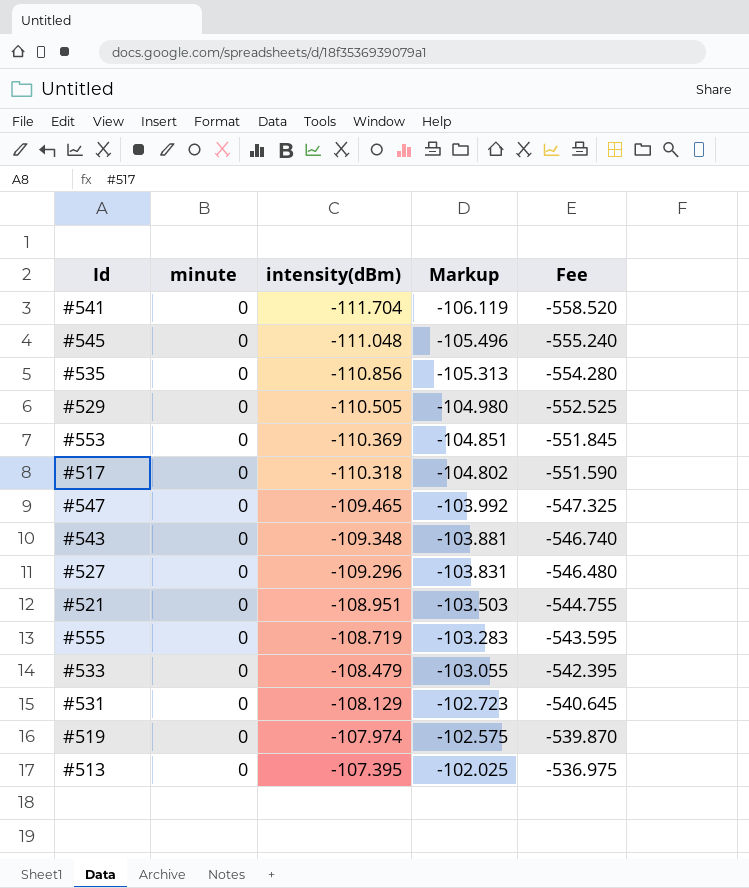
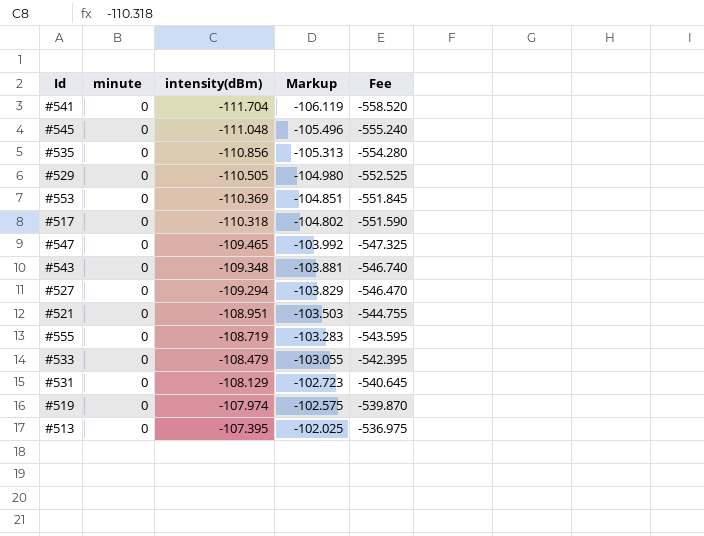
#527 | intensity(dBm): -109.296 -> -109.294
#527 | Markup: -103.831 -> -103.829
#527 | Fee: -546.480 -> -546.470

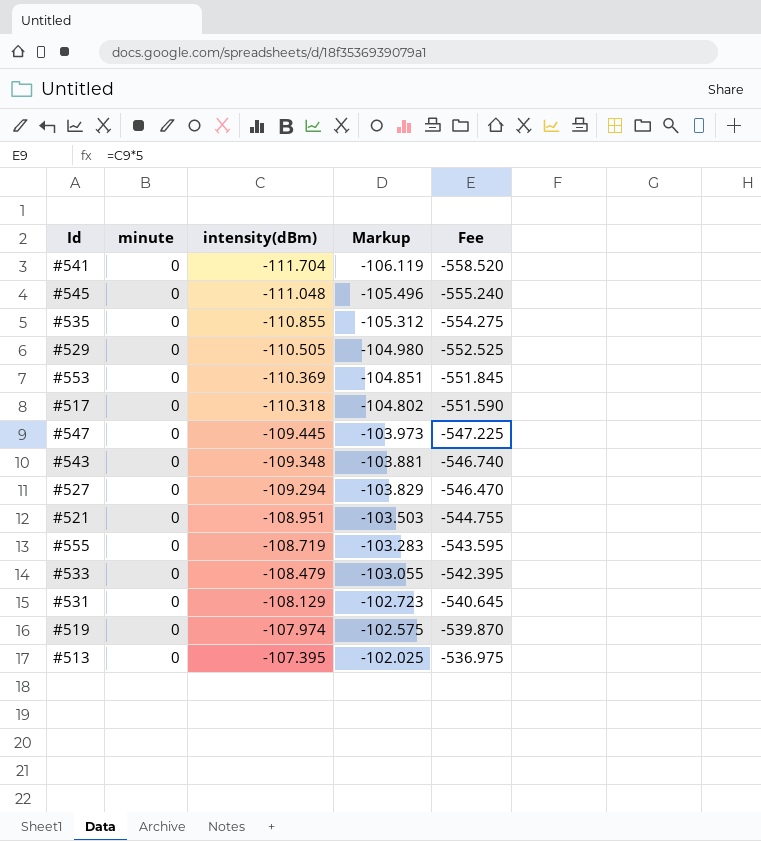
#535 | intensity(dBm): -110.856 -> -110.855
#535 | Markup: -105.313 -> -105.312
#535 | Fee: -554.280 -> -554.275
#547 | intensity(dBm): -109.465 -> -109.445
#547 | Markup: -103.992 -> -103.973
#547 | Fee: -547.325 -> -547.225

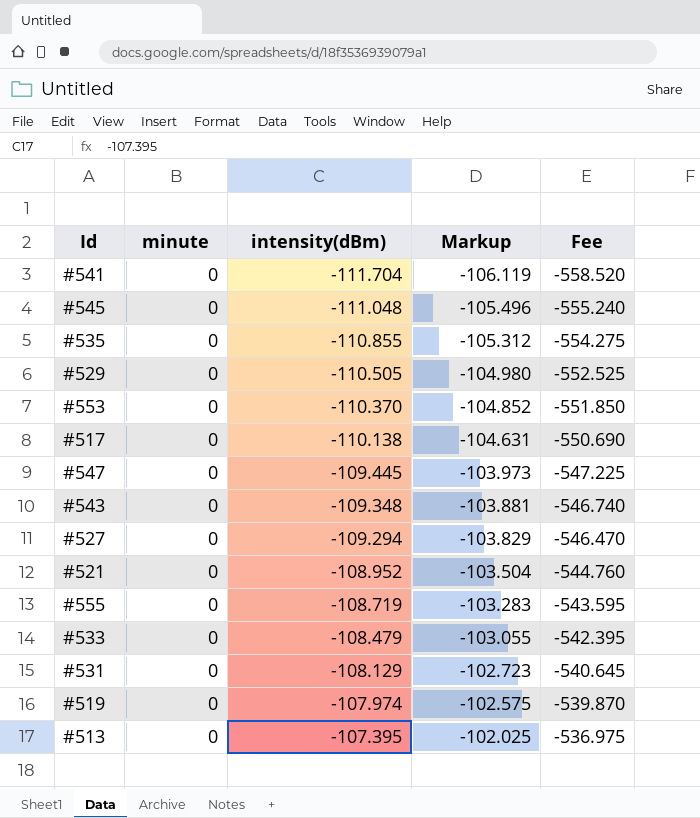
#553 | intensity(dBm): -110.369 -> -110.370
#553 | Markup: -104.851 -> -104.852
#553 | Fee: -551.845 -> -551.850
#517 | intensity(dBm): -110.318 -> -110.138
#517 | Markup: -104.802 -> -104.631
#517 | Fee: -551.590 -> -550.690
#521 | intensity(dBm): -108.951 -> -108.952
#521 | Markup: -103.503 -> -103.504
#521 | Fee: -544.755 -> -544.760

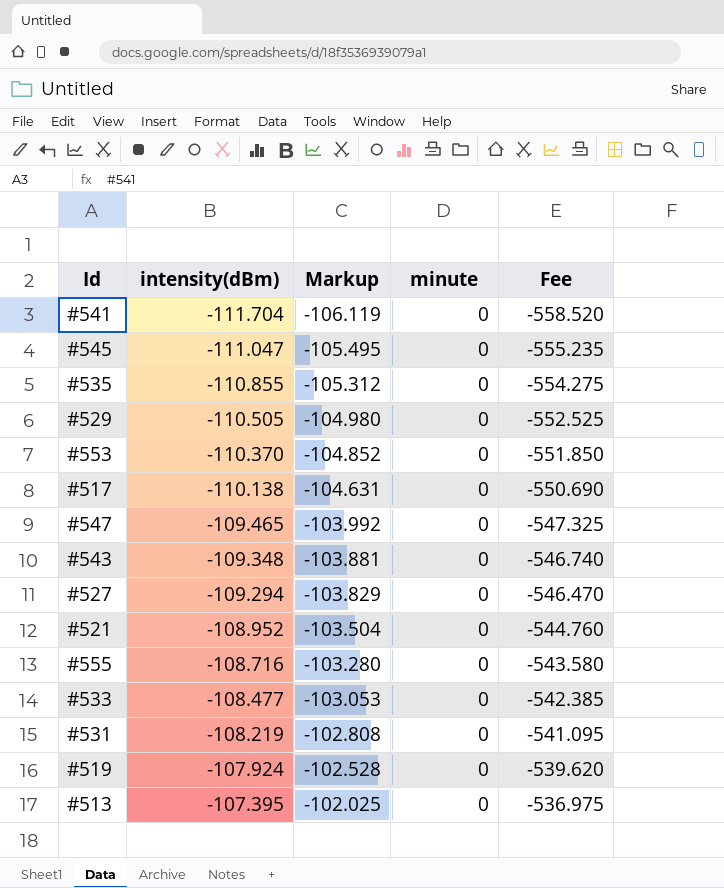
column minute | position: 2 -> 4
#545 | intensity(dBm): -111.048 -> -111.047
#545 | Markup: -105.496 -> -105.495
#545 | Fee: -555.240 -> -555.235
#547 | intensity(dBm): -109.445 -> -109.465
#547 | Markup: -103.973 -> -103.992
#547 | Fee: -547.225 -> -547.325
#555 | intensity(dBm): -108.719 -> -108.716
#555 | Markup: -103.283 -> -103.280
#555 | Fee: -543.595 -> -543.580
#533 | intensity(dBm): -108.479 -> -108.477
#533 | Markup: -103.055 -> -103.053
#533 | Fee: -542.395 -> -542.385
#531 | intensity(dBm): -108.129 -> -108.219
#531 | Markup: -102.723 -> -102.808
#531 | Fee: -540.645 -> -541.095
#519 | intensity(dBm): -107.974 -> -107.924
#519 | Markup: -102.575 -> -102.528
#519 | Fee: -539.870 -> -539.620

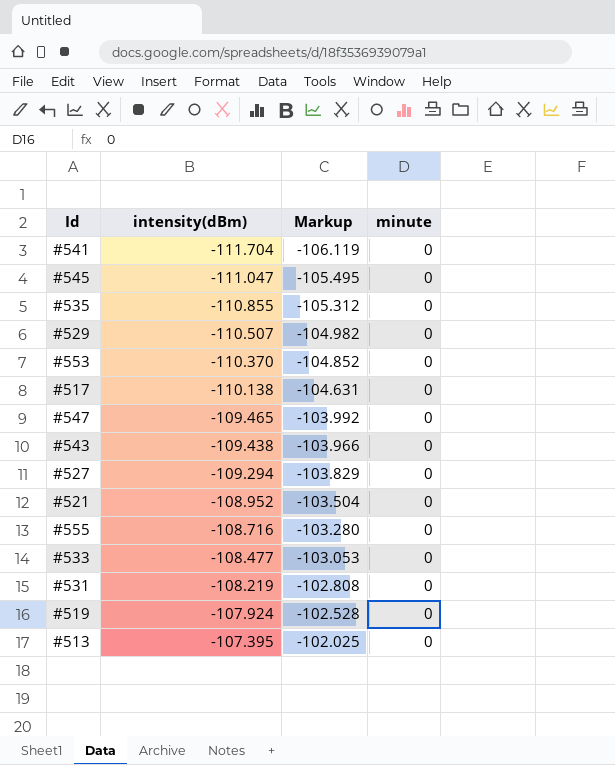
column Fee | formula: [intensity(dBm)] * 5 -> none
#529 | intensity(dBm): -110.505 -> -110.507
#529 | Markup: -104.980 -> -104.982
#543 | intensity(dBm): -109.348 -> -109.438
#543 | Markup: -103.881 -> -103.966

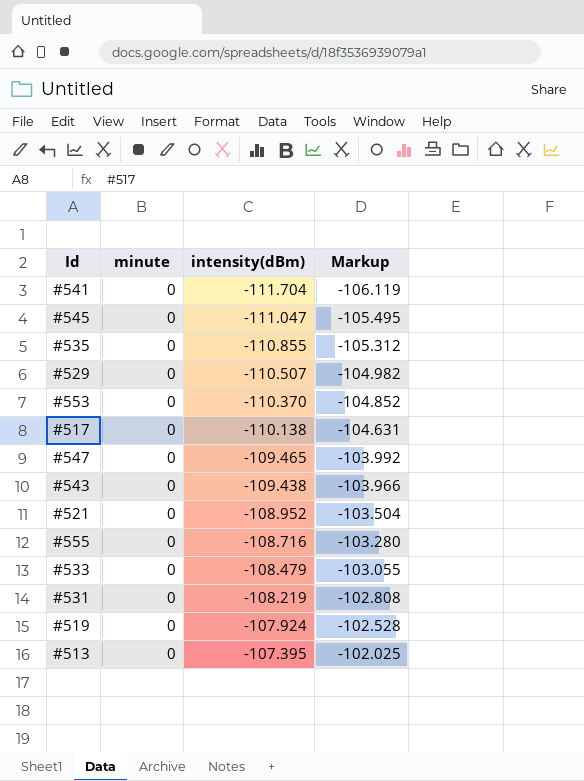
column minute | position: 4 -> 2
row #527: -109.294 | -103.829 | 0 -> none
#533 | intensity(dBm): -108.477 -> -108.479
#533 | Markup: -103.053 -> -103.055

